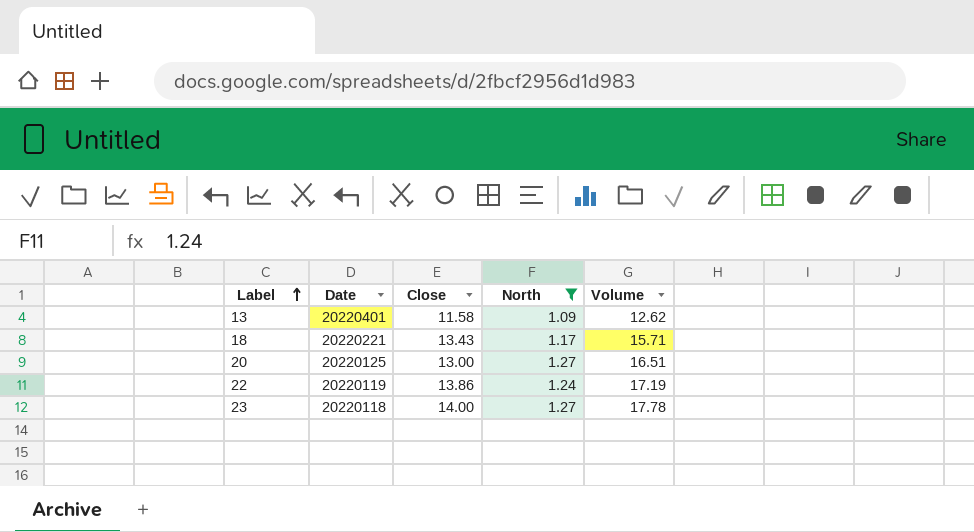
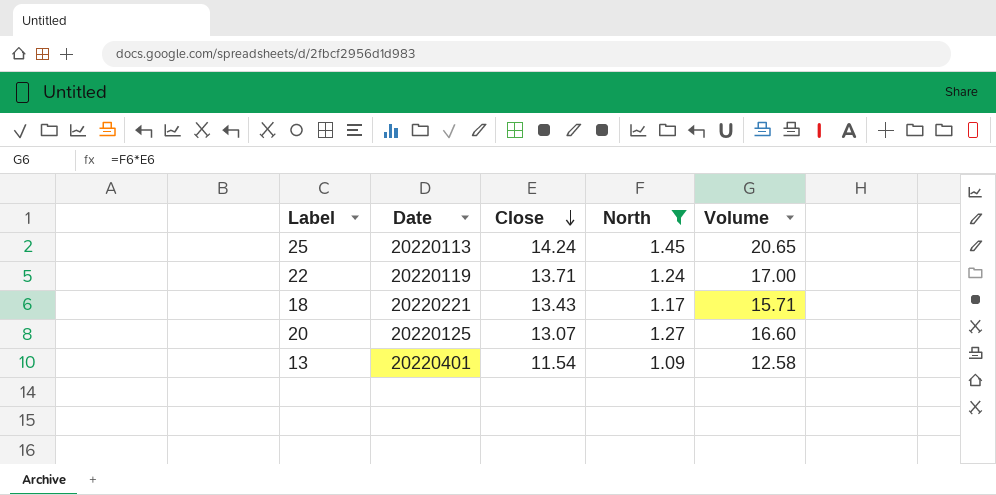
row order: Label ascending -> Close descending
row 23: 20220118 | 14.00 | 1.27 | 17.78 -> none
row 25: none -> 20220113 | 14.24 | 1.45 | 20.65
22 | Close: 13.86 -> 13.71
22 | Volume: 17.19 -> 17.00
20 | Close: 13.00 -> 13.07
20 | Volume: 16.51 -> 16.60
13 | Close: 11.58 -> 11.54
13 | Volume: 12.62 -> 12.58

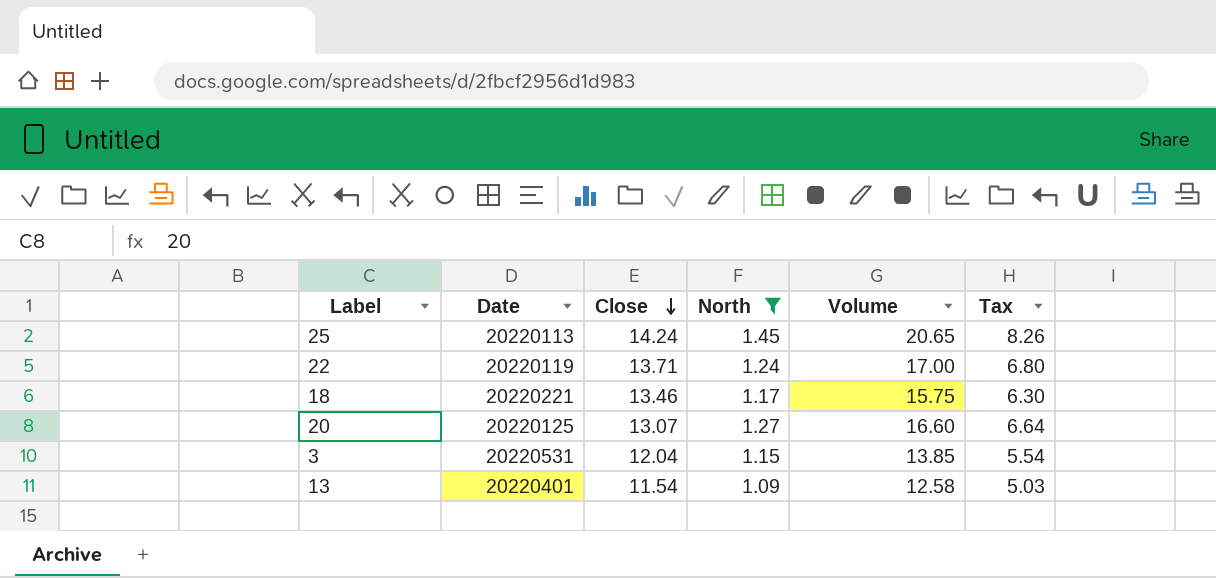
column Tax | formula: none -> [Volume] * 0.4
18 | Close: 13.43 -> 13.46
18 | Volume: 15.71 -> 15.75
row 3: none -> 20220531 | 12.04 | 1.15 | 13.85 | 5.54

